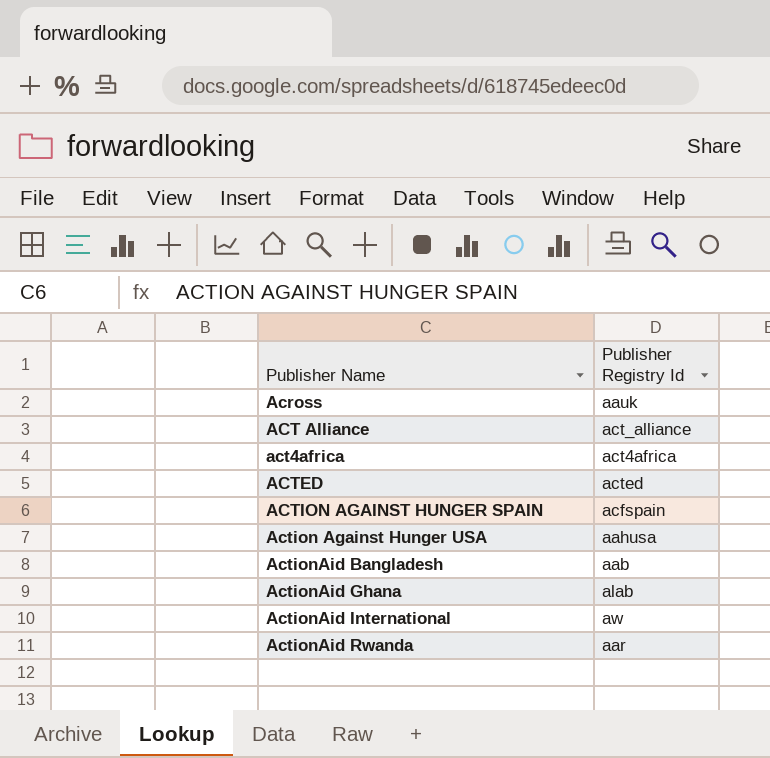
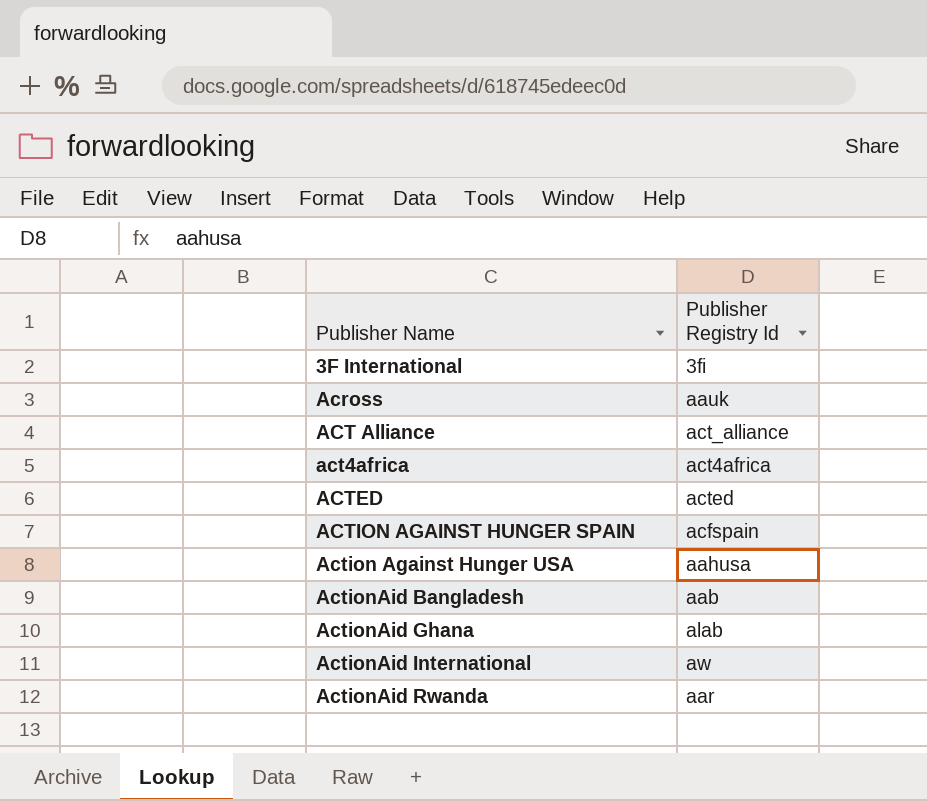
row 3F International: none -> 3fi

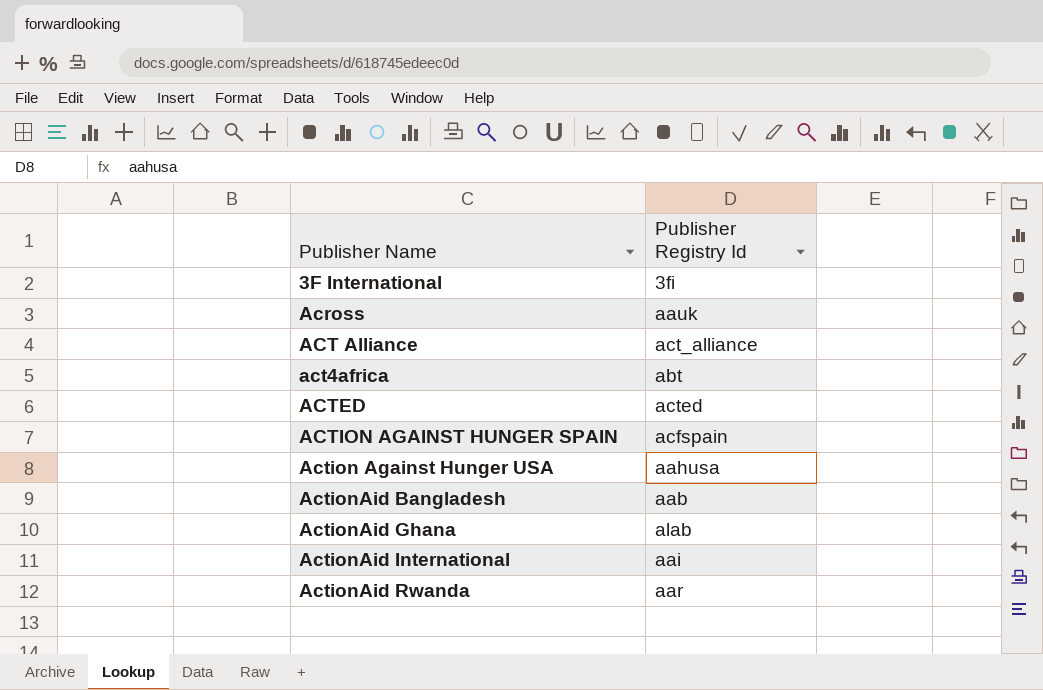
act4africa | Publisher Registry Id: act4africa -> abt
ActionAid International | Publisher Registry Id: aw -> aai

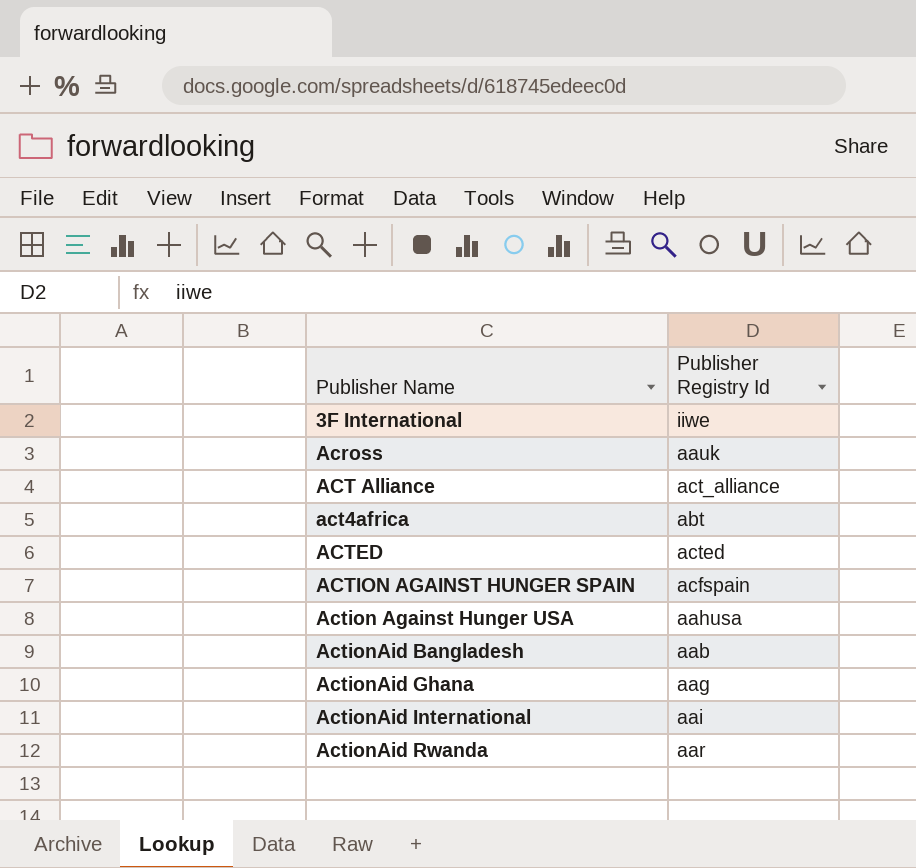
3F International | Publisher Registry Id: 3fi -> iiwe
ActionAid Ghana | Publisher Registry Id: alab -> aag

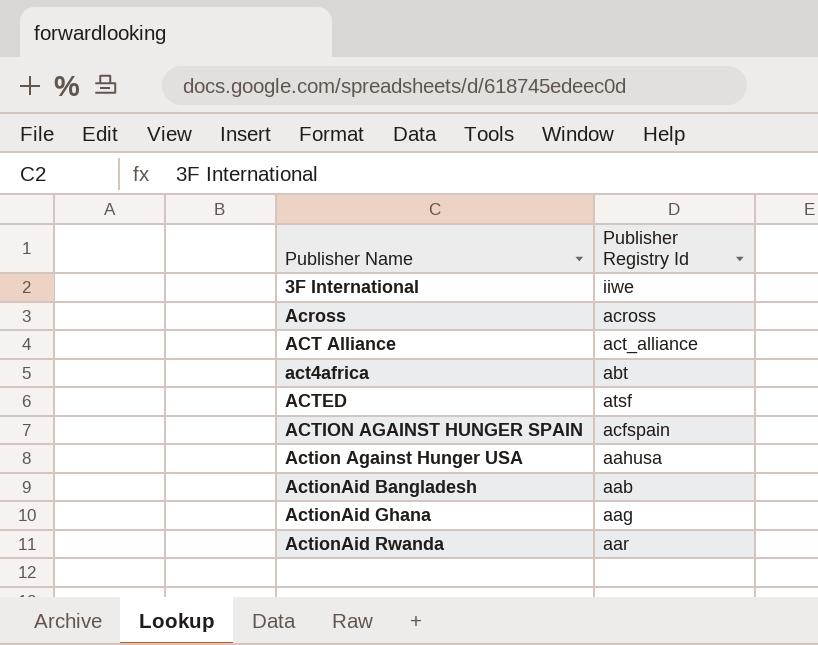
row ActionAid International: aai -> none
Across | Publisher Registry Id: aauk -> across
ACTED | Publisher Registry Id: acted -> atsf

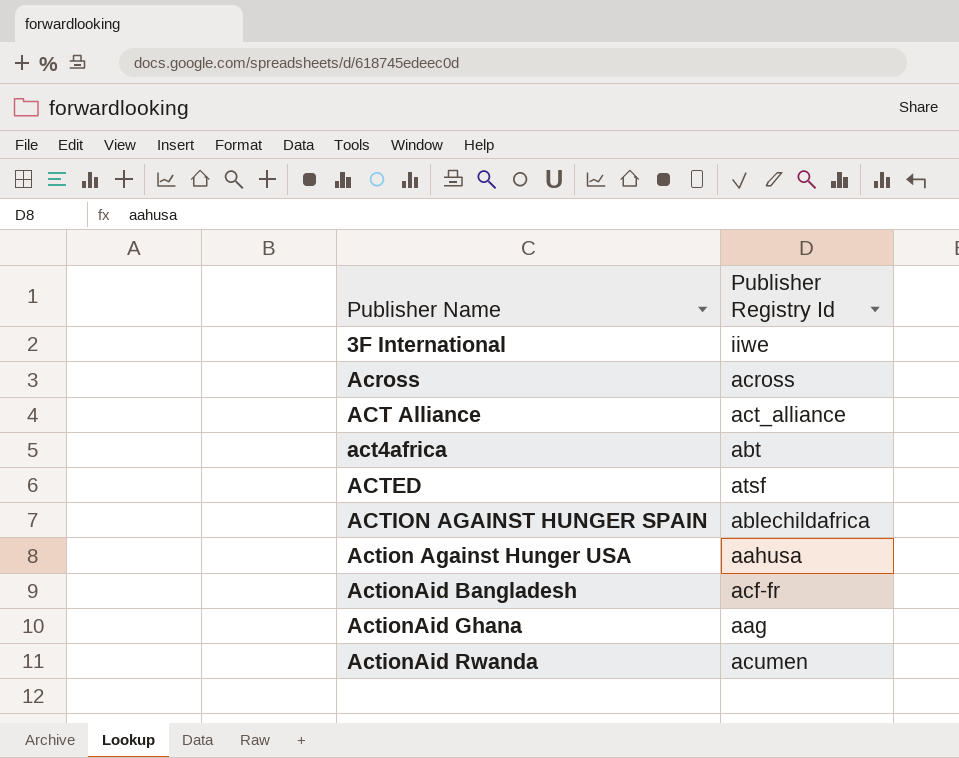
ACTION AGAINST HUNGER SPAIN | Publisher Registry Id: acfspain -> ablechildafrica
ActionAid Bangladesh | Publisher Registry Id: aab -> acf-fr
ActionAid Rwanda | Publisher Registry Id: aar -> acumen

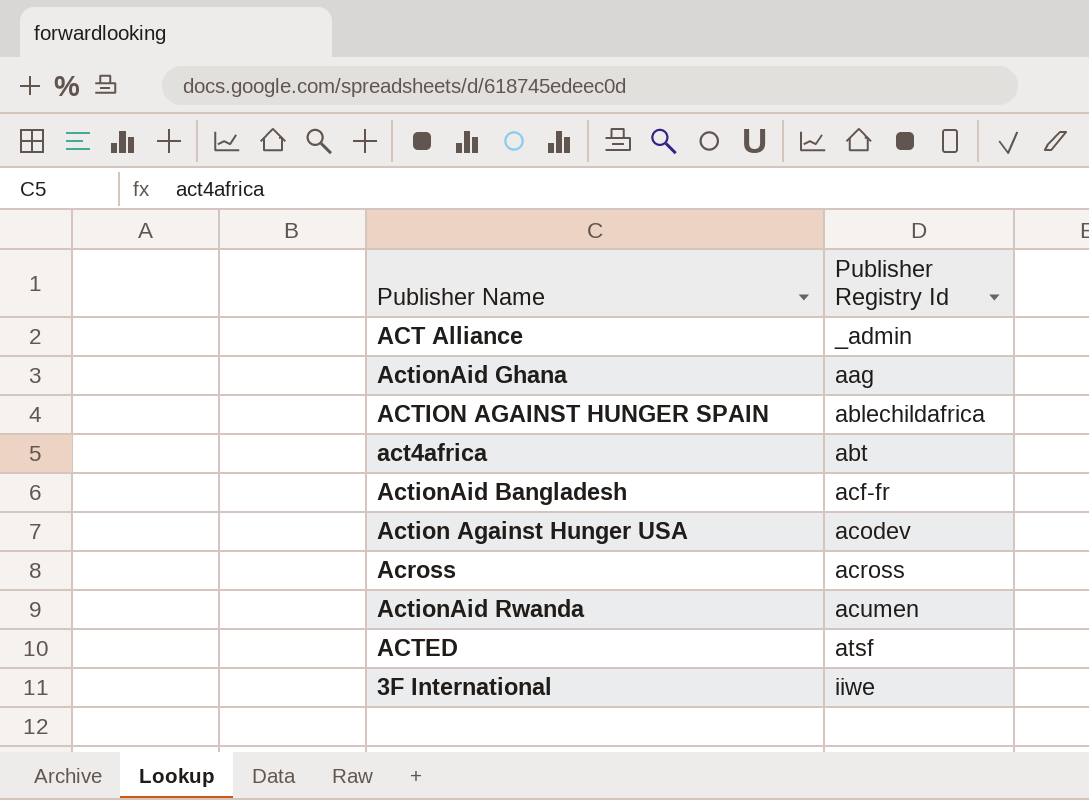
row order: none -> Publisher Registry Id ascending
ACT Alliance | Publisher Registry Id: act_alliance -> _admin
Action Against Hunger USA | Publisher Registry Id: aahusa -> acodev

